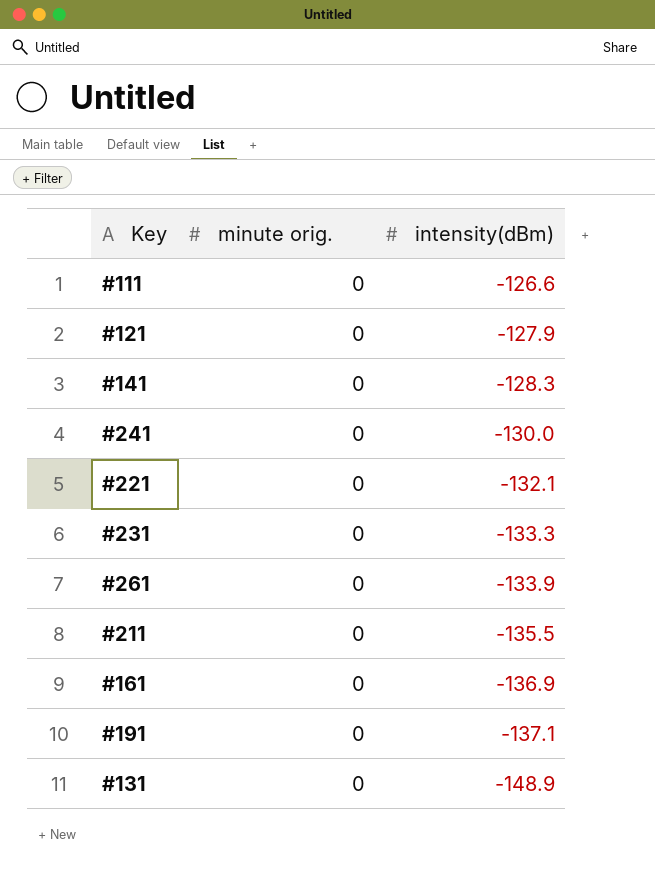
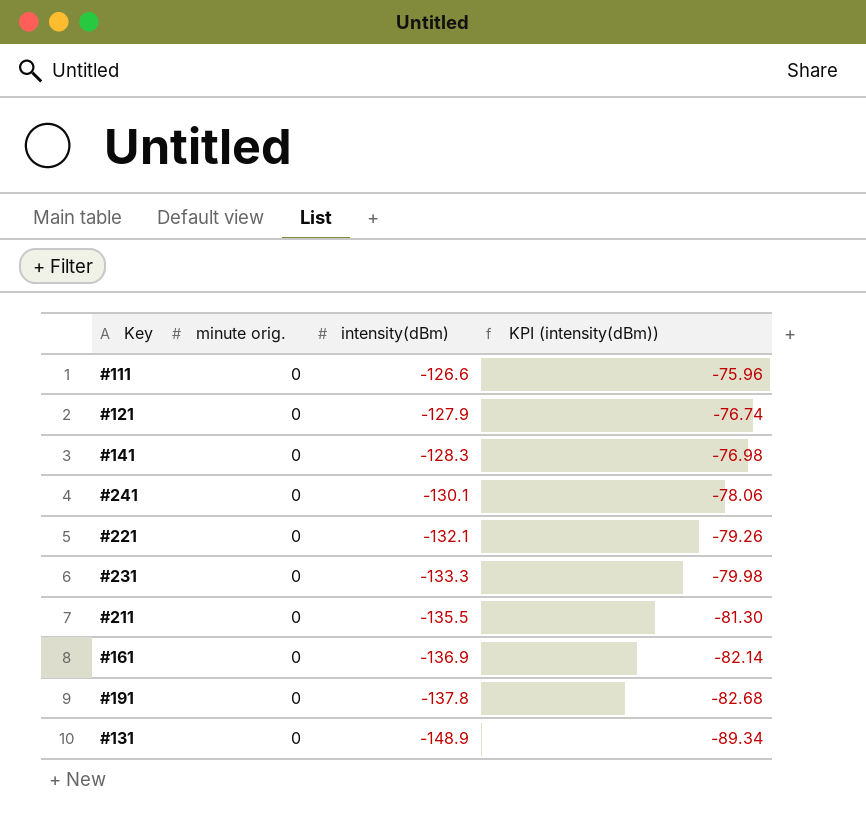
column KPI (intensity(dBm)) | formula: none -> [intensity(dBm)] * 0.6
row #261: 0 | -133.9 -> none
#241 | intensity(dBm): -130.0 -> -130.1
#191 | intensity(dBm): -137.1 -> -137.8

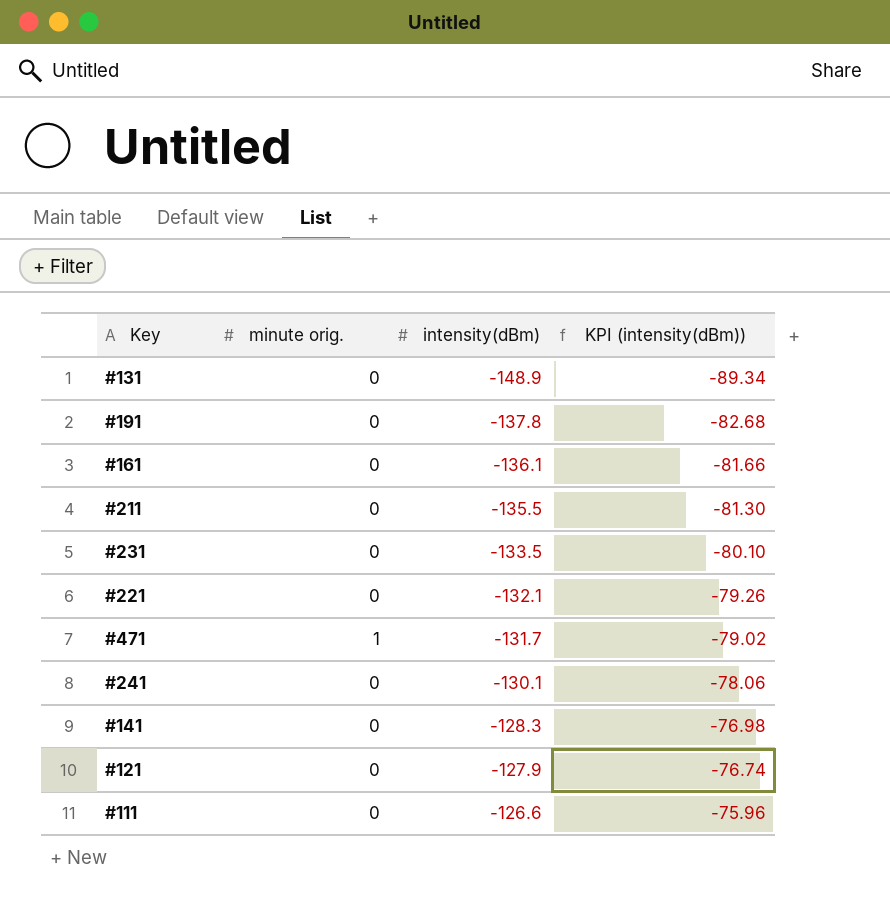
row order: intensity(dBm) descending -> intensity(dBm) ascending
#161 | intensity(dBm): -136.9 -> -136.1
#161 | KPI (intensity(dBm)): -82.14 -> -81.66
#231 | intensity(dBm): -133.3 -> -133.5
#231 | KPI (intensity(dBm)): -79.98 -> -80.10
row #471: none -> 1 | -131.7 | -79.02

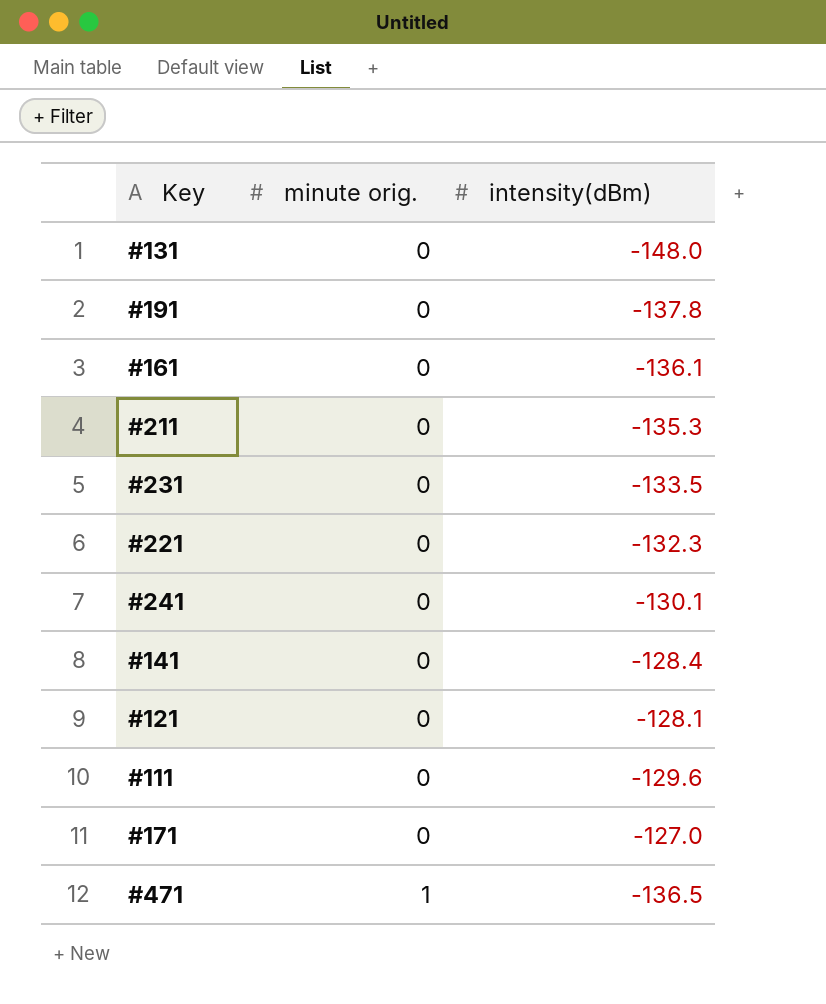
row order: intensity(dBm) ascending -> minute orig. ascending
column KPI (intensity(dBm)) | formula: [intensity(dBm)] * 0.6 -> none
#131 | intensity(dBm): -148.9 -> -148.0
#211 | intensity(dBm): -135.5 -> -135.3
#221 | intensity(dBm): -132.1 -> -132.3
#141 | intensity(dBm): -128.3 -> -128.4
#121 | intensity(dBm): -127.9 -> -128.1
#111 | intensity(dBm): -126.6 -> -129.6
row #171: none -> 0 | -127.0
#471 | intensity(dBm): -131.7 -> -136.5

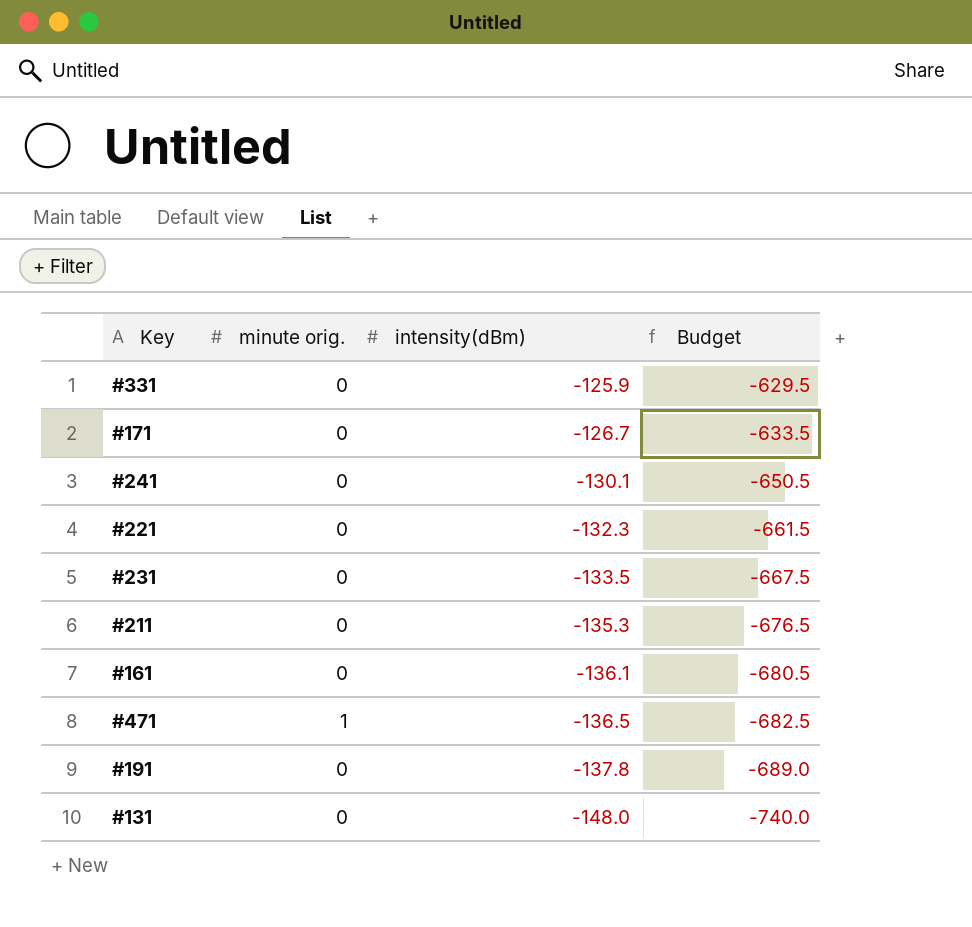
row order: minute orig. ascending -> intensity(dBm) descending
column Budget | formula: none -> [intensity(dBm)] * 5
row #141: 0 | -128.4 -> none
row #121: 0 | -128.1 -> none
row #111: 0 | -129.6 -> none
row #331: none -> 0 | -125.9 | -629.5
#171 | intensity(dBm): -127.0 -> -126.7

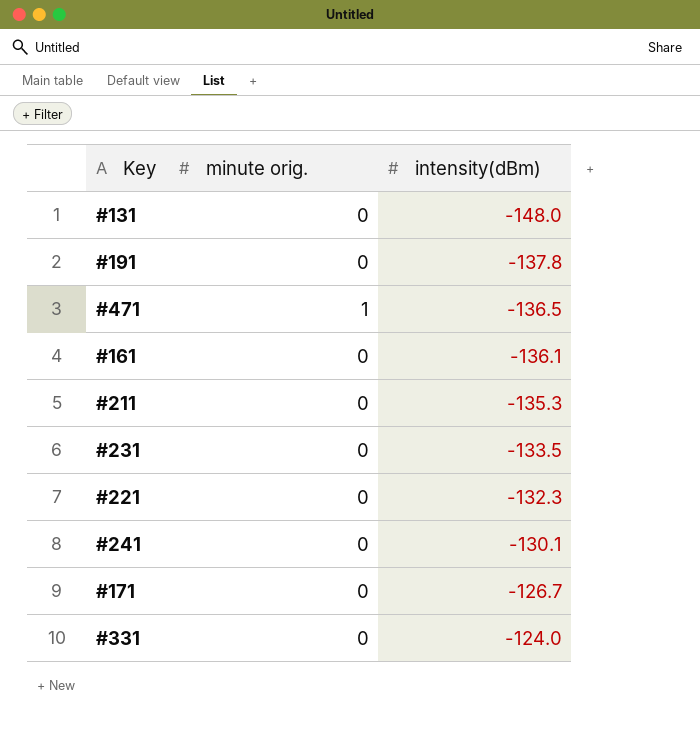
row order: intensity(dBm) descending -> intensity(dBm) ascending
column Budget | formula: [intensity(dBm)] * 5 -> none
#331 | intensity(dBm): -125.9 -> -124.0

